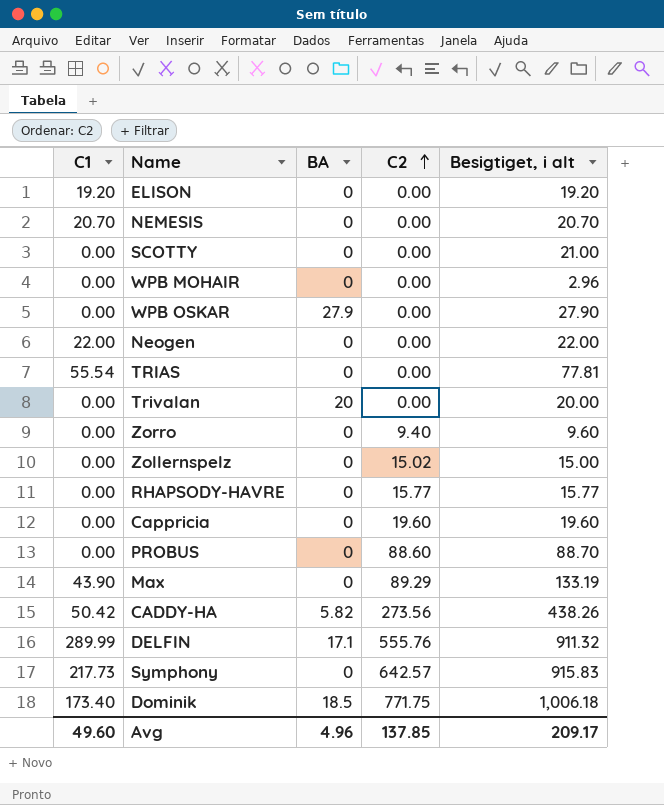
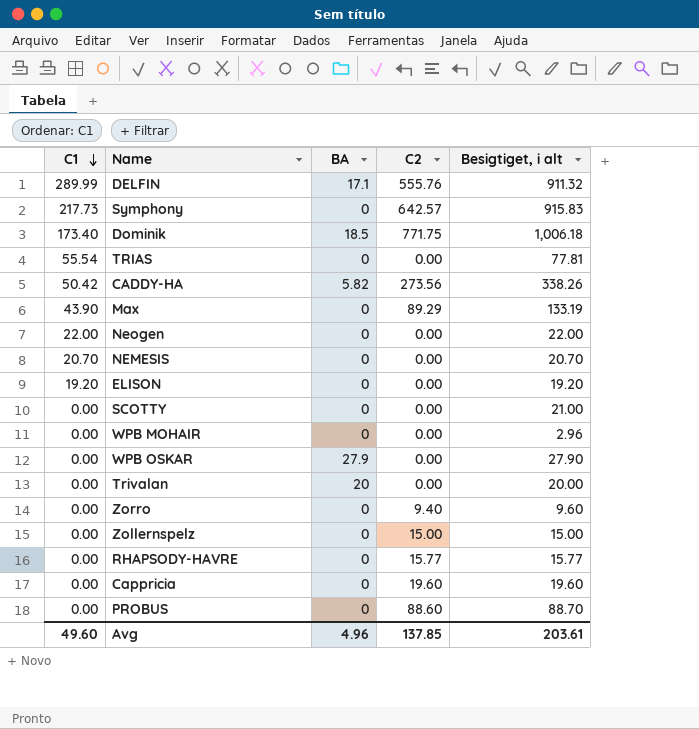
row order: C2 ascending -> C1 descending
CADDY-HA | Besigtiget, i alt: 438.26 -> 338.26
Zollernspelz | C2: 15.02 -> 15.00
Avg | Besigtiget, i alt: 209.17 -> 203.61

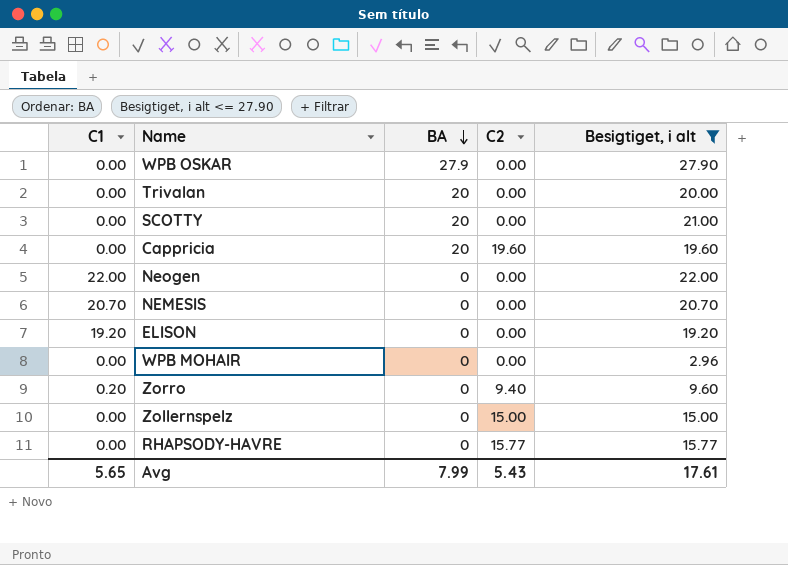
filter: none -> Besigtiget, i alt <= 27.90
row order: C1 descending -> BA descending
SCOTTY | BA: 0 -> 20
Cappricia | BA: 0 -> 20
Zorro | C1: 0.00 -> 0.20
Avg | C1: 49.60 -> 5.65
Avg | BA: 4.96 -> 7.99
Avg | C2: 137.85 -> 5.43
Avg | Besigtiget, i alt: 203.61 -> 17.61

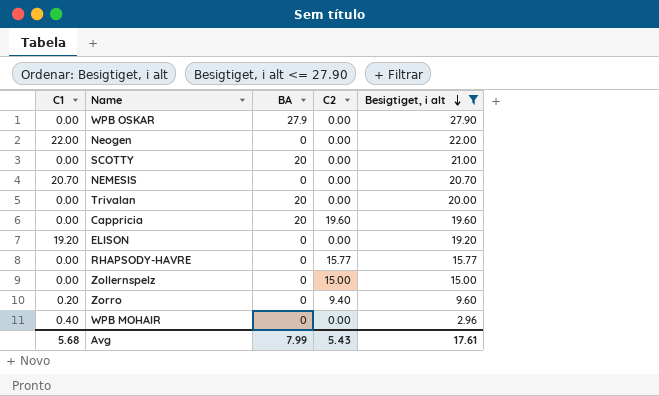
row order: BA descending -> Besigtiget, i alt descending
WPB MOHAIR | C1: 0.00 -> 0.40
Avg | C1: 5.65 -> 5.68

